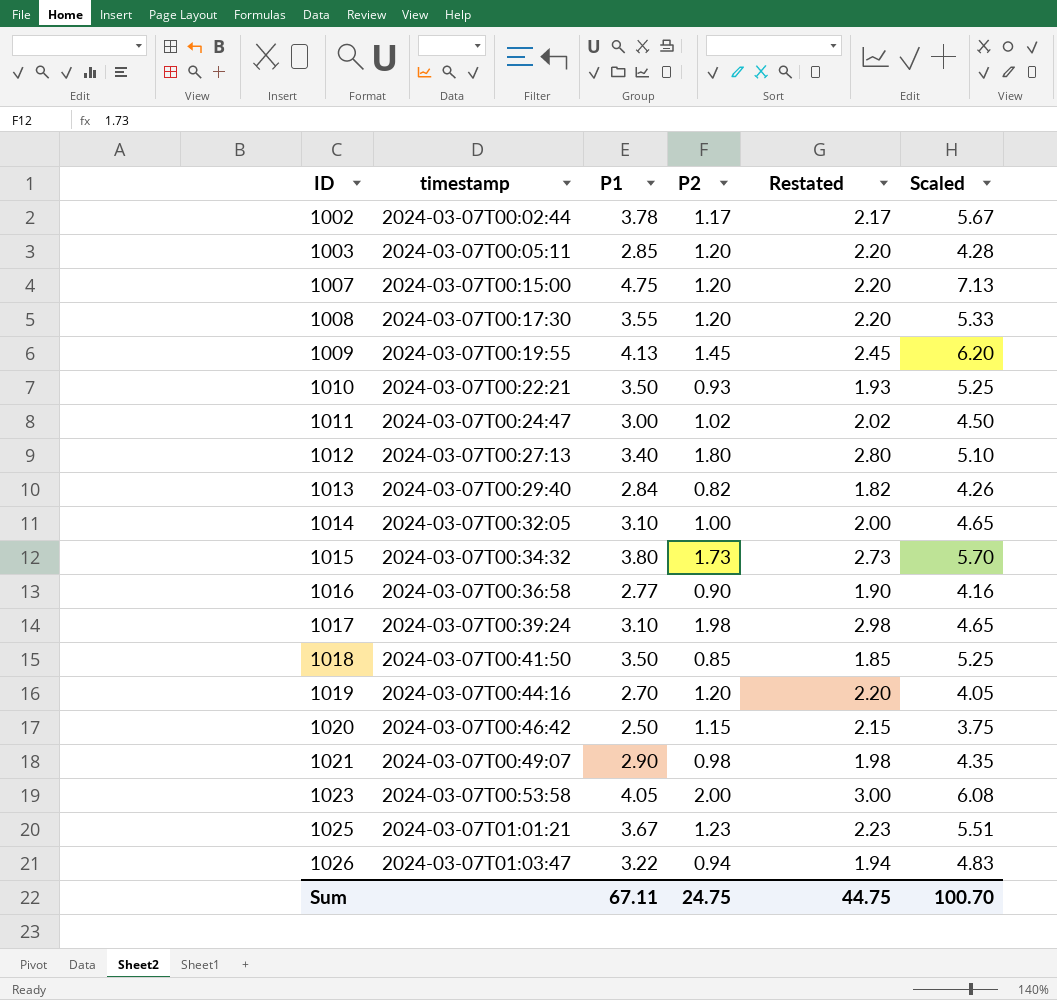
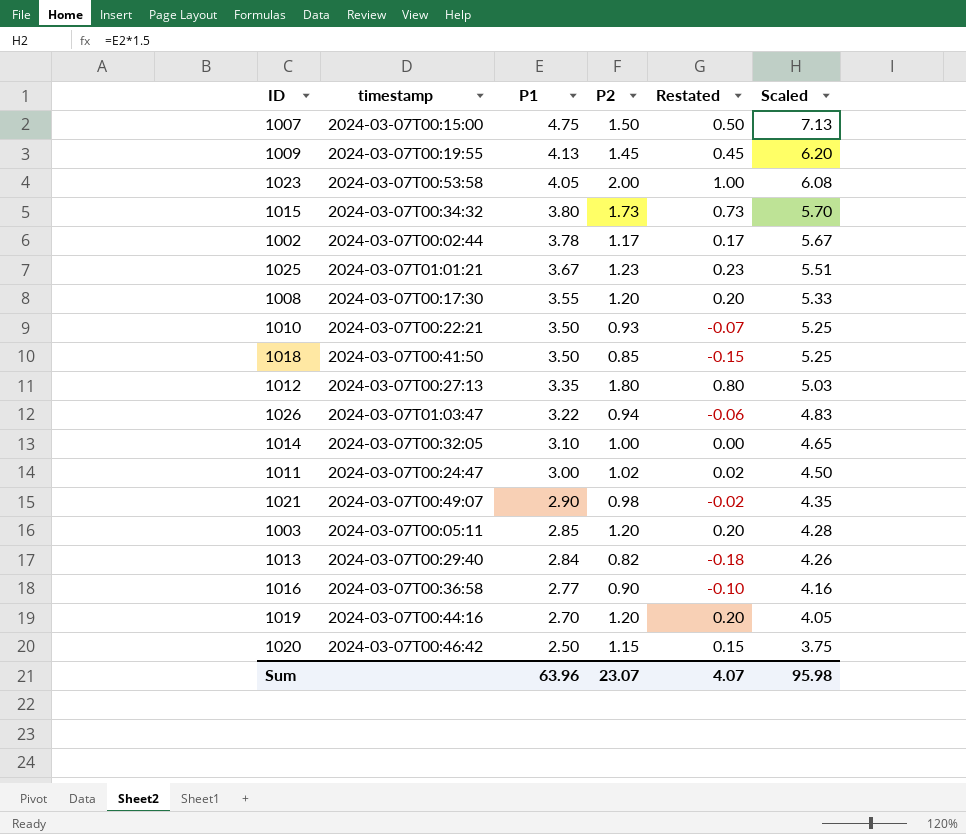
row order: ID ascending -> P1 descending
column Restated | formula: [P2] + 1 -> [P2] - 1
row 1017: 2024-03-07T00:39:24 | 3.10 | 1.98 | 2.98 | 4.65 -> none
1007 | P2: 1.20 -> 1.50
1012 | P1: 3.40 -> 3.35
1012 | Scaled: 5.10 -> 5.03
Sum | P1: 67.11 -> 63.96
Sum | P2: 24.75 -> 23.07
Sum | Restated: 44.75 -> 4.07
Sum | Scaled: 100.70 -> 95.98

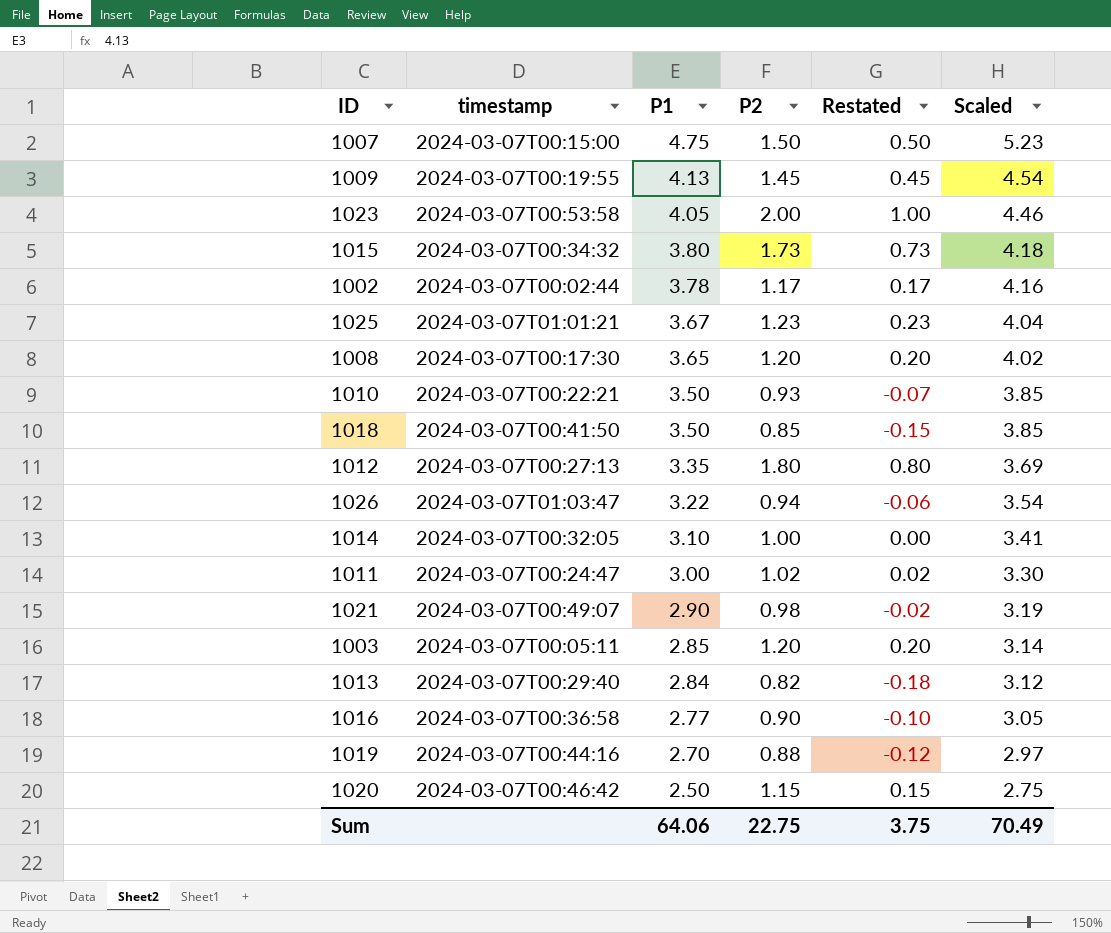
column Scaled | formula: [P1] * 1.5 -> [P1] * 1.1
1008 | P1: 3.55 -> 3.65
1019 | P2: 1.20 -> 0.88
1019 | Restated: 0.20 -> -0.12
Sum | P1: 63.96 -> 64.06
Sum | P2: 23.07 -> 22.75
Sum | Restated: 4.07 -> 3.75
Sum | Scaled: 95.98 -> 70.49

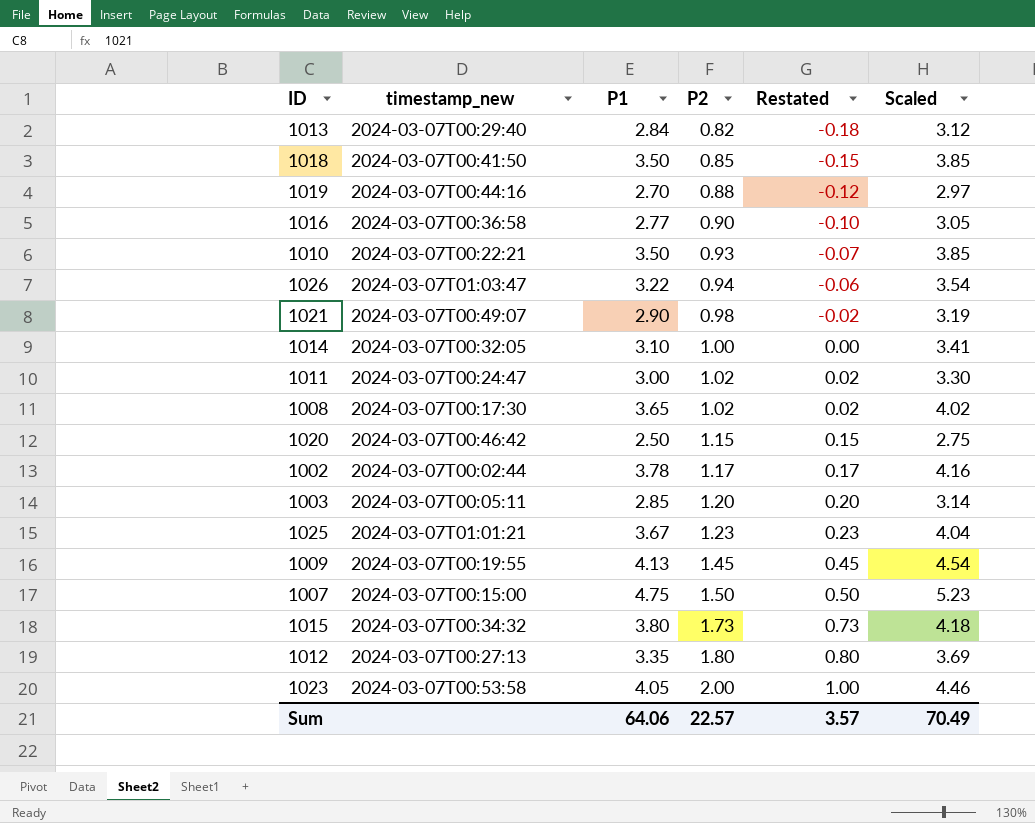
row order: P1 descending -> P2 ascending
column name: timestamp -> timestamp_new
1008 | P2: 1.20 -> 1.02
1008 | Restated: 0.20 -> 0.02
Sum | P2: 22.75 -> 22.57
Sum | Restated: 3.75 -> 3.57

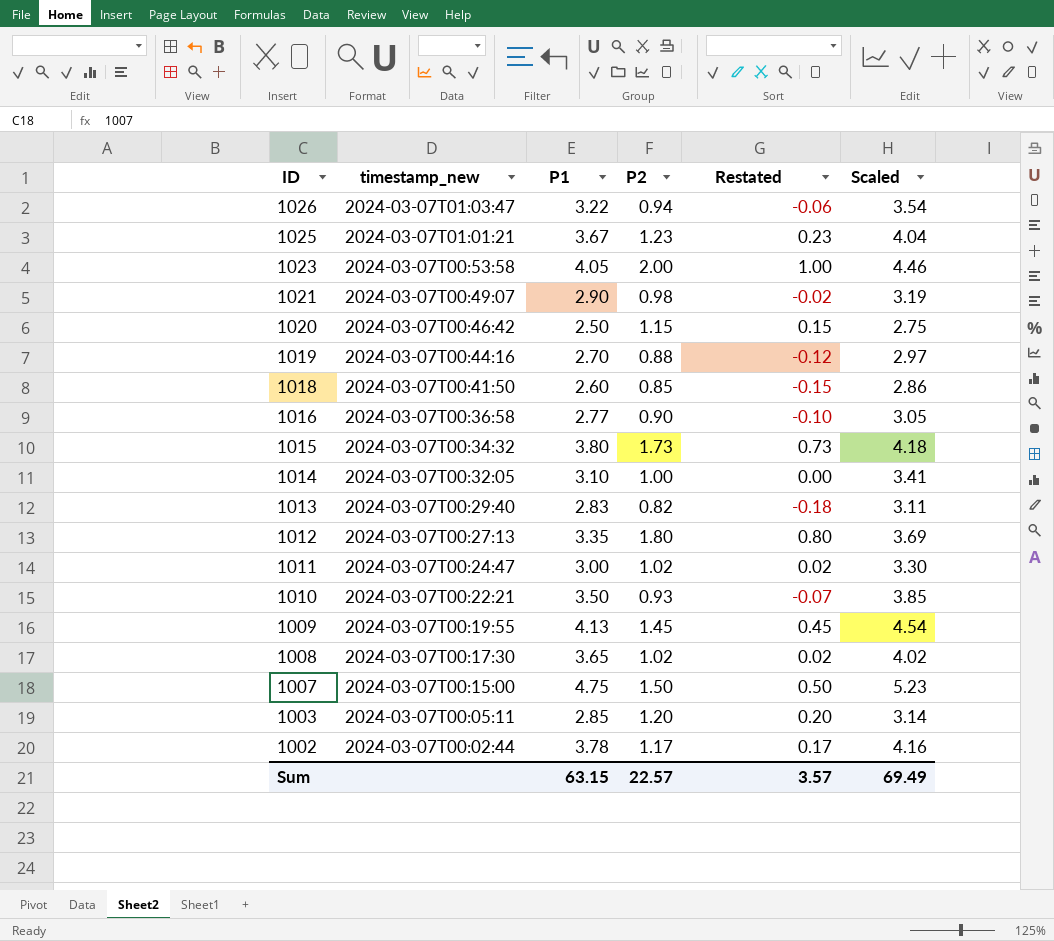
row order: P2 ascending -> ID descending
1018 | P1: 3.50 -> 2.60
1018 | Scaled: 3.85 -> 2.86
1013 | P1: 2.84 -> 2.83
1013 | Scaled: 3.12 -> 3.11
Sum | P1: 64.06 -> 63.15
Sum | Scaled: 70.49 -> 69.49

